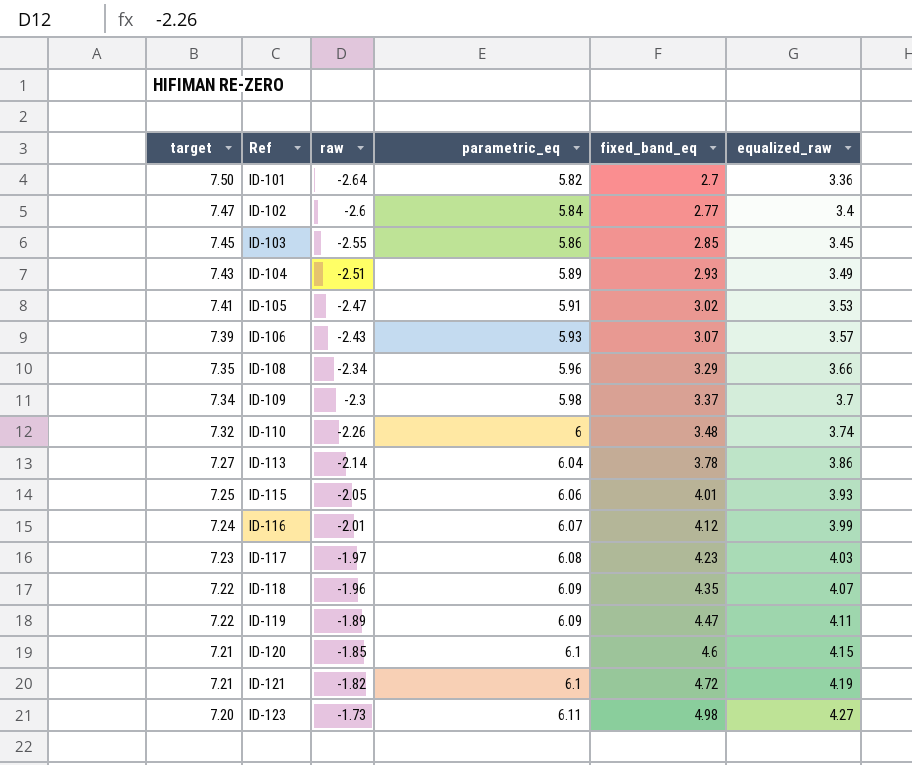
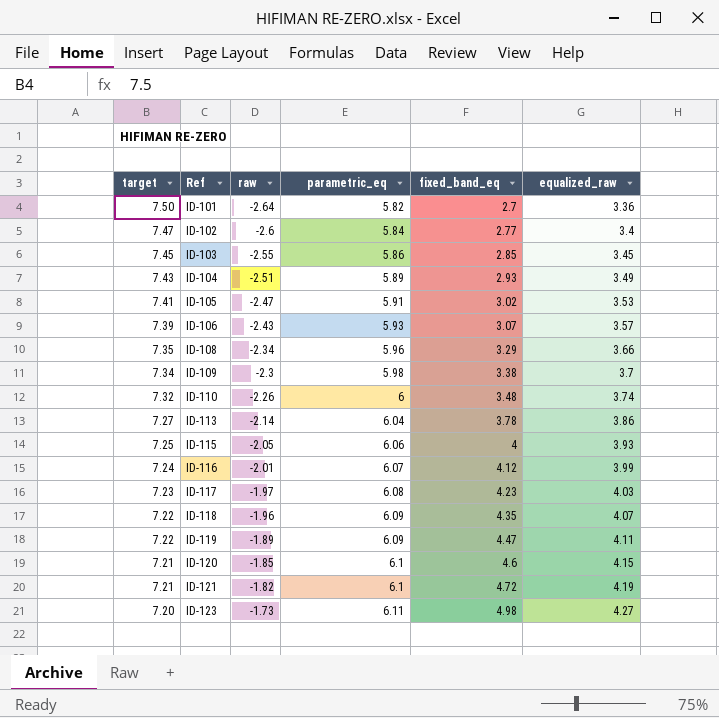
ID-109 | fixed_band_eq: 3.37 -> 3.38
ID-115 | fixed_band_eq: 4.01 -> 4

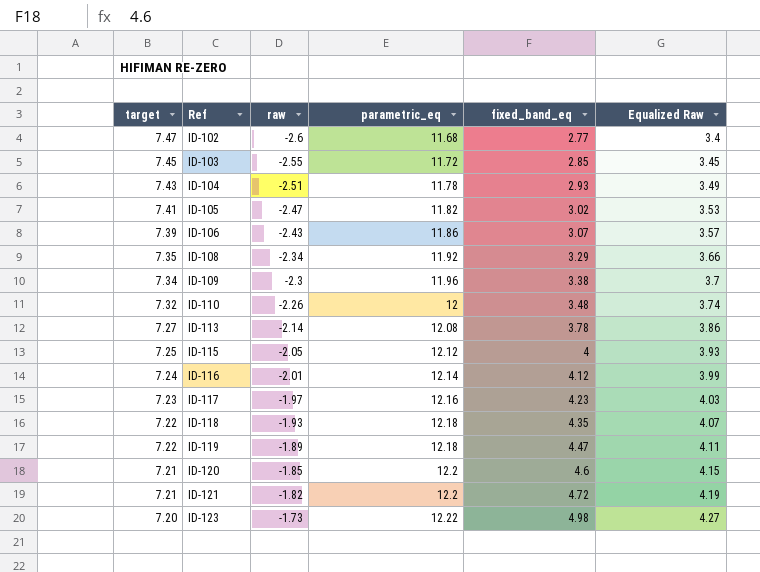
column name: equalized_raw -> Equalized Raw
row ID-101: 7.50 | -2.64 | 5.82 | 2.7 | 3.36 -> none
ID-102 | parametric_eq: 5.84 -> 11.68
ID-103 | parametric_eq: 5.86 -> 11.72
ID-104 | parametric_eq: 5.89 -> 11.78
ID-105 | parametric_eq: 5.91 -> 11.82
ID-106 | parametric_eq: 5.93 -> 11.86
ID-108 | parametric_eq: 5.96 -> 11.92
ID-109 | parametric_eq: 5.98 -> 11.96
ID-110 | parametric_eq: 6 -> 12
ID-113 | parametric_eq: 6.04 -> 12.08
ID-115 | parametric_eq: 6.06 -> 12.12
ID-116 | parametric_eq: 6.07 -> 12.14
ID-117 | parametric_eq: 6.08 -> 12.16
ID-118 | raw: -1.96 -> -1.93
ID-118 | parametric_eq: 6.09 -> 12.18
ID-119 | parametric_eq: 6.09 -> 12.18
ID-120 | parametric_eq: 6.1 -> 12.2
ID-121 | parametric_eq: 6.1 -> 12.2
ID-123 | parametric_eq: 6.11 -> 12.22

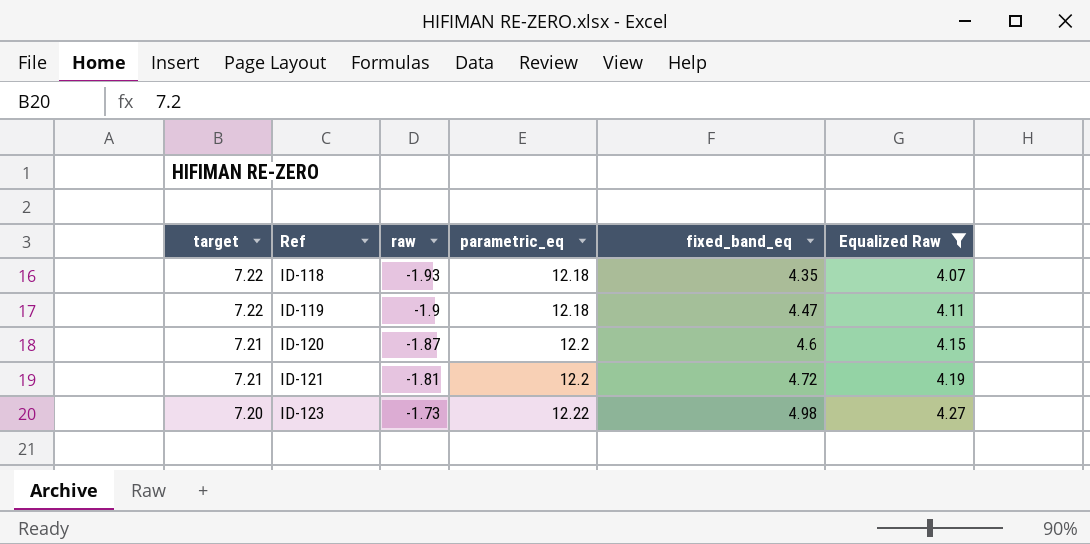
filter: none -> Equalized Raw >= 4.07
ID-119 | raw: -1.89 -> -1.9
ID-120 | raw: -1.85 -> -1.87
ID-121 | raw: -1.82 -> -1.81

